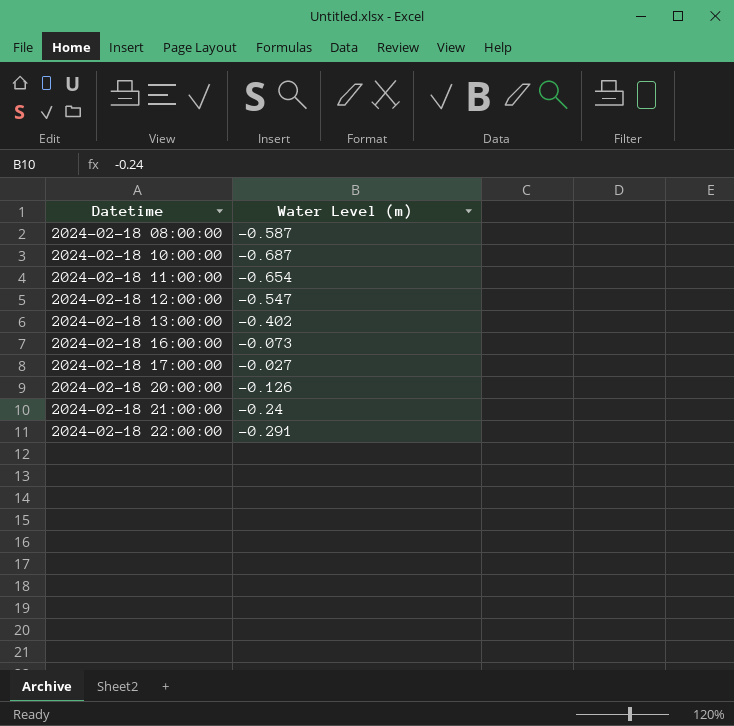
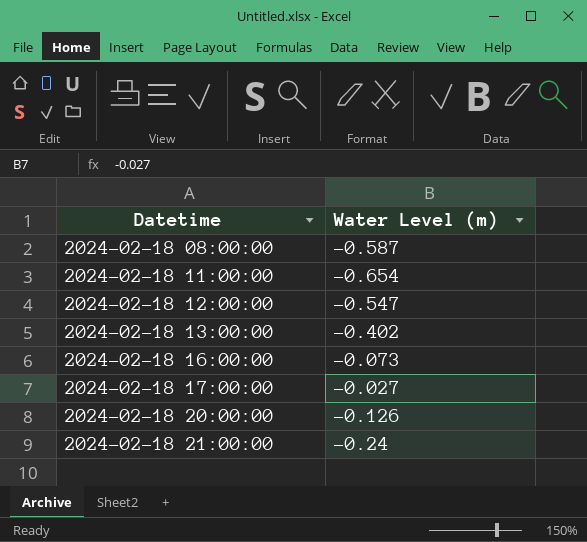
row 2024-02-18 10:00:00: -0.687 -> none
row 2024-02-18 22:00:00: -0.291 -> none

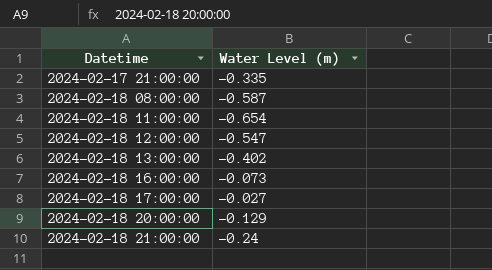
row 2024-02-17 21:00:00: none -> -0.335
2024-02-18 20:00:00 | Water Level (m): -0.126 -> -0.129

